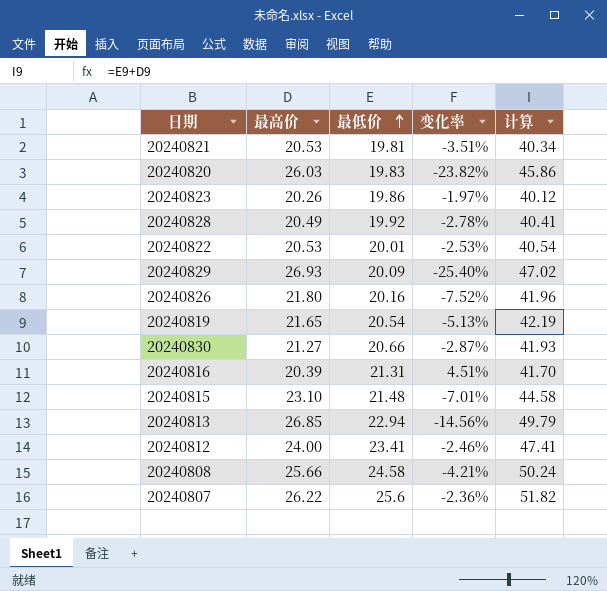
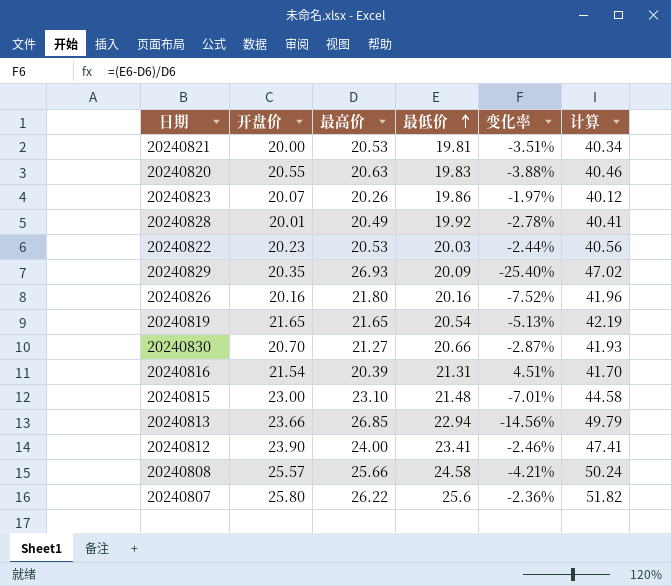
column 开盘价 | position: none -> 2
20240820 | 最高价: 26.03 -> 20.63
20240820 | 变化率: -23.82% -> -3.88%
20240820 | 计算: 45.86 -> 40.46
20240822 | 最低价: 20.01 -> 20.03
20240822 | 变化率: -2.53% -> -2.44%
20240822 | 计算: 40.54 -> 40.56

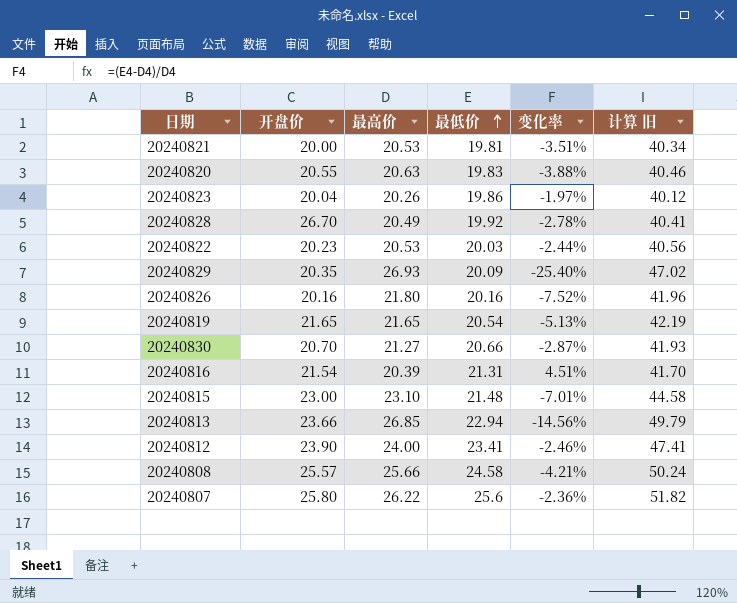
column name: 计算 -> 计算 旧
20240823 | 开盘价: 20.07 -> 20.04
20240828 | 开盘价: 20.01 -> 26.70

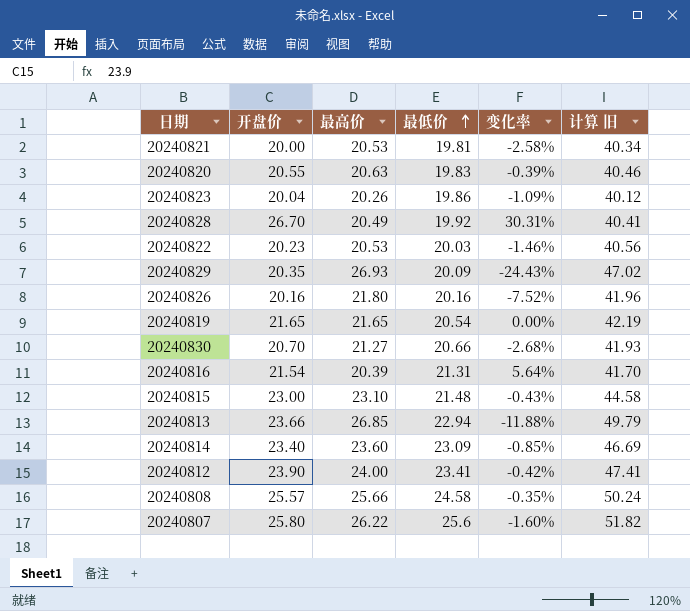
column 变化率 | formula: ([最低价] - [最高价]) / [最高价] -> ([开盘价] - [最高价]) / [最高价]
row 20240814: none -> 23.40 | 23.60 | 23.09 | -0.85% | 46.69

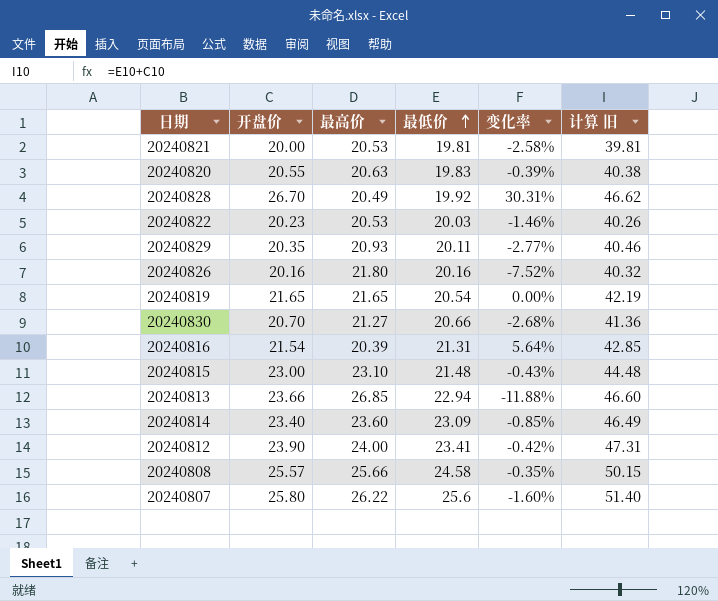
column 计算 旧 | formula: [最高价] + [最低价] -> [开盘价] + [最低价]
row 20240823: 20.04 | 20.26 | 19.86 | -1.09% | 40.12 -> none
20240829 | 最高价: 26.93 -> 20.93
20240829 | 最低价: 20.09 -> 20.11
20240829 | 变化率: -24.43% -> -2.77%

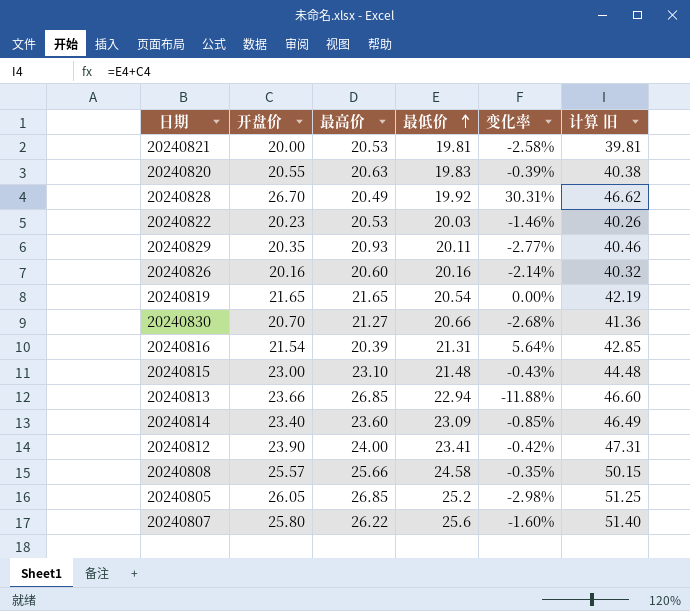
20240826 | 最高价: 21.80 -> 20.60
20240826 | 变化率: -7.52% -> -2.14%
row 20240805: none -> 26.05 | 26.85 | 25.2 | -2.98% | 51.25

